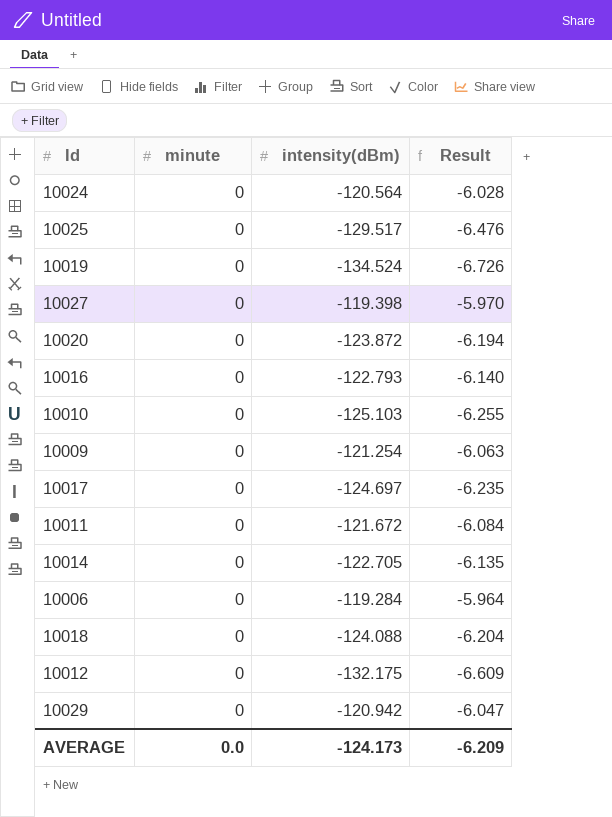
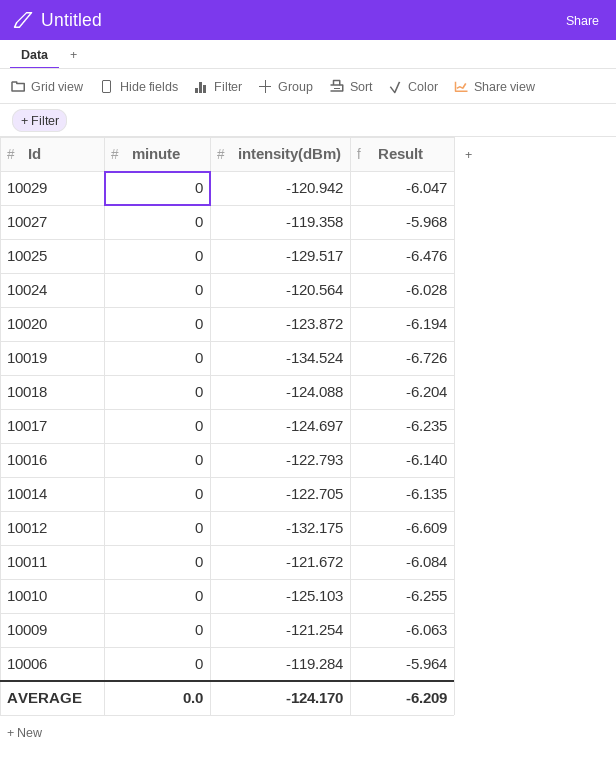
row order: none -> Id descending
10027 | intensity(dBm): -119.398 -> -119.358
10027 | Result: -5.970 -> -5.968
AVERAGE | intensity(dBm): -124.173 -> -124.170

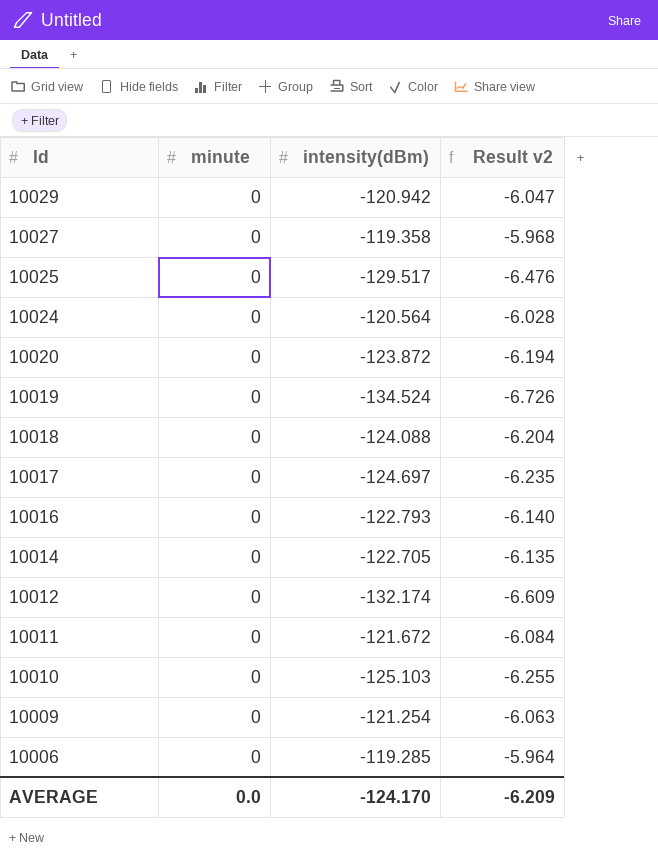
column name: Result -> Result v2
10012 | intensity(dBm): -132.175 -> -132.174
10006 | intensity(dBm): -119.284 -> -119.285

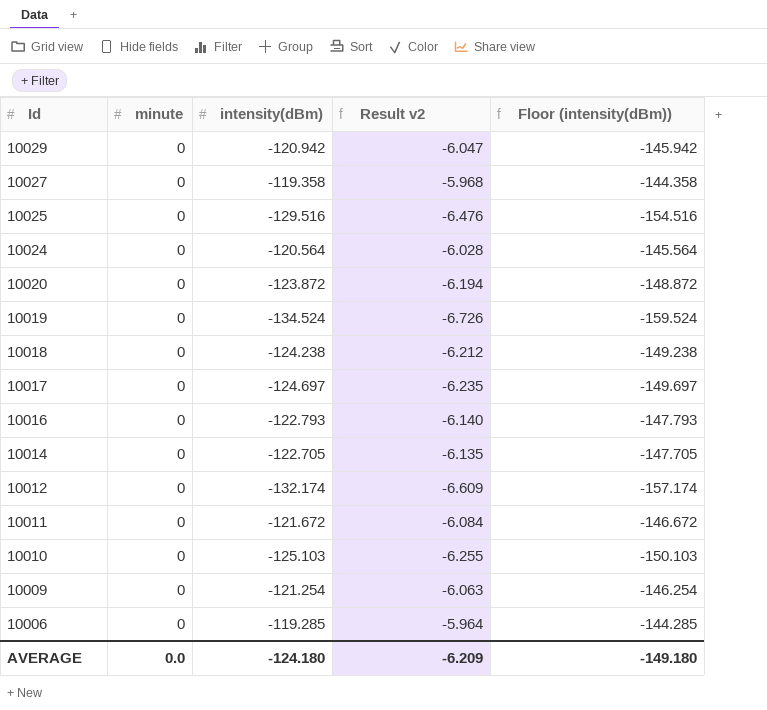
column Floor (intensity(dBm)) | formula: none -> [intensity(dBm)] - 25
10025 | intensity(dBm): -129.517 -> -129.516
10018 | intensity(dBm): -124.088 -> -124.238
10018 | Result v2: -6.204 -> -6.212
AVERAGE | intensity(dBm): -124.170 -> -124.180

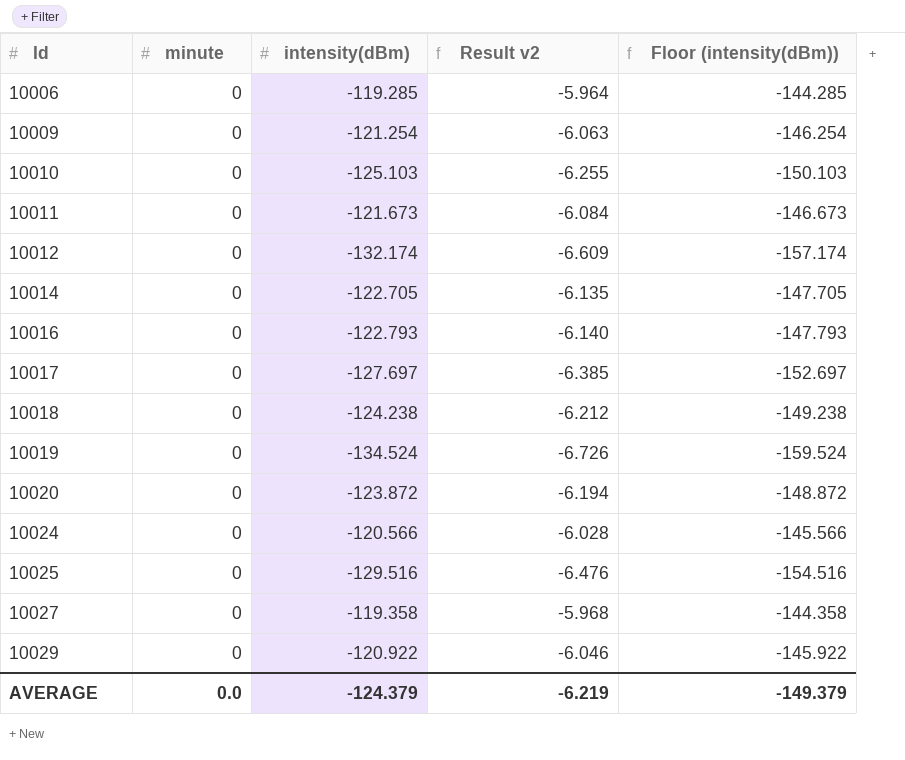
row order: Id descending -> Id ascending
10011 | intensity(dBm): -121.672 -> -121.673
10011 | Floor (intensity(dBm)): -146.672 -> -146.673
10017 | intensity(dBm): -124.697 -> -127.697
10017 | Result v2: -6.235 -> -6.385
10017 | Floor (intensity(dBm)): -149.697 -> -152.697
10024 | intensity(dBm): -120.564 -> -120.566
10024 | Floor (intensity(dBm)): -145.564 -> -145.566
10029 | intensity(dBm): -120.942 -> -120.922
10029 | Result v2: -6.047 -> -6.046
10029 | Floor (intensity(dBm)): -145.942 -> -145.922
AVERAGE | intensity(dBm): -124.180 -> -124.379
AVERAGE | Result v2: -6.209 -> -6.219
AVERAGE | Floor (intensity(dBm)): -149.180 -> -149.379

